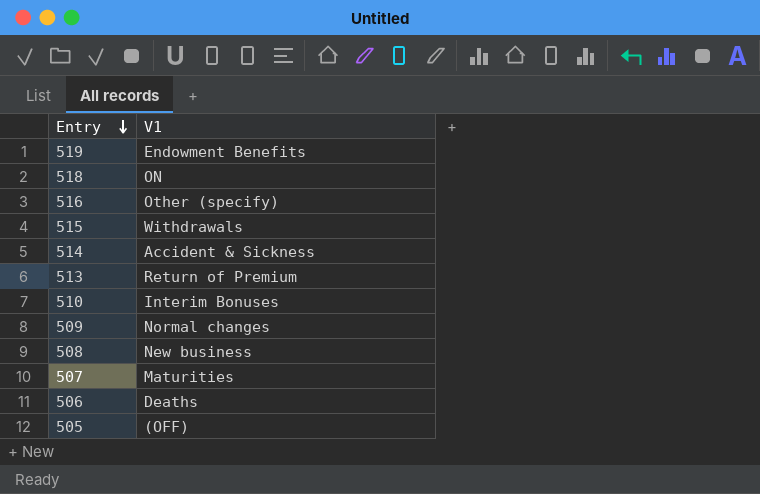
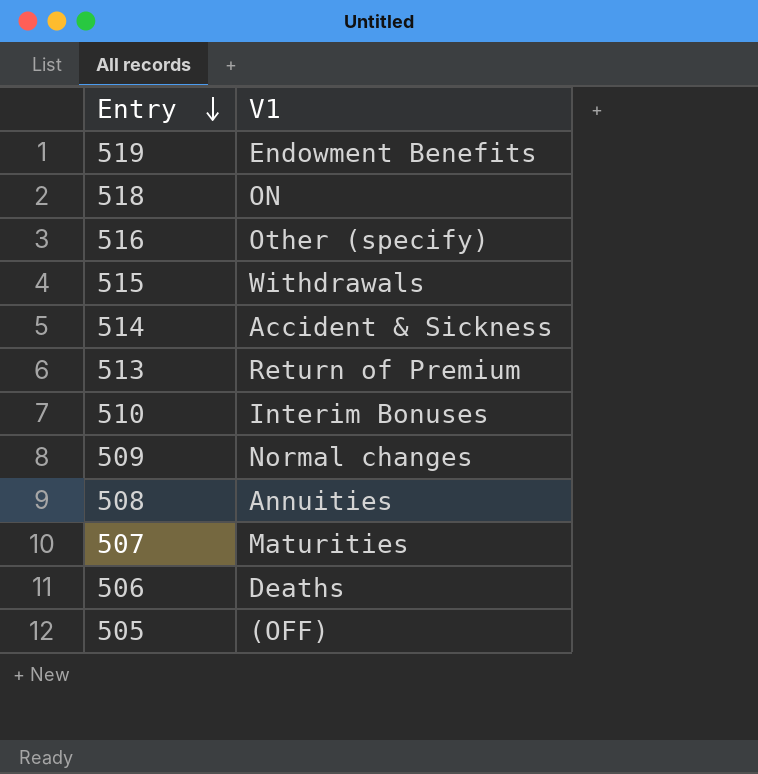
508 | V1: New business -> Annuities

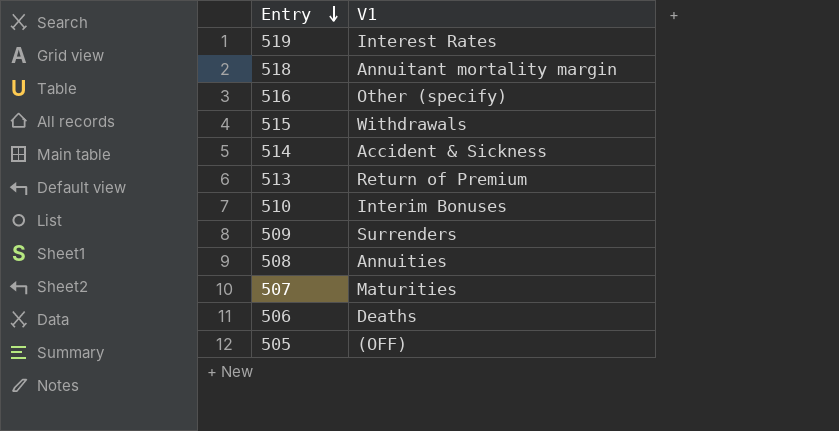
519 | V1: Endowment Benefits -> Interest Rates
518 | V1: ON -> Annuitant mortality margin
509 | V1: Normal changes -> Surrenders

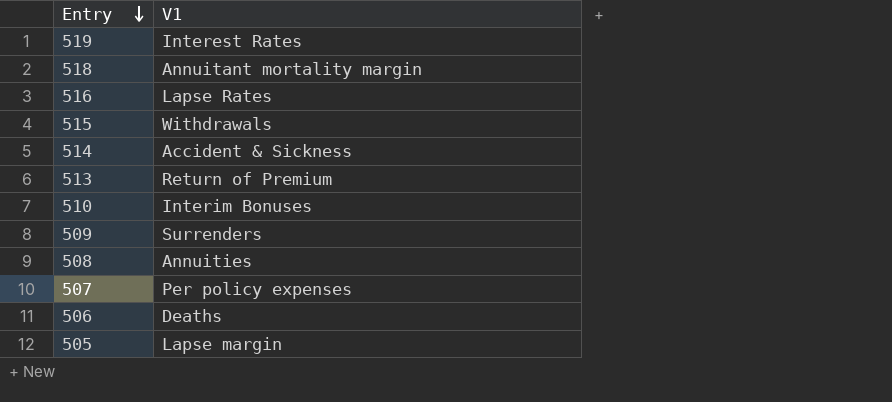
516 | V1: Other (specify) -> Lapse Rates
507 | V1: Maturities -> Per policy expenses
505 | V1: (OFF) -> Lapse margin

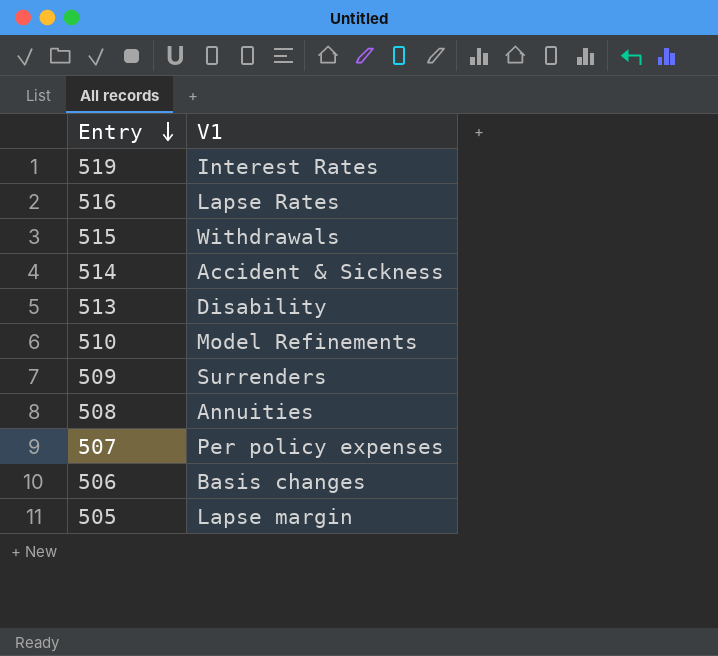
row 518: Annuitant mortality margin -> none
513 | V1: Return of Premium -> Disability
510 | V1: Interim Bonuses -> Model Refinements
506 | V1: Deaths -> Basis changes

